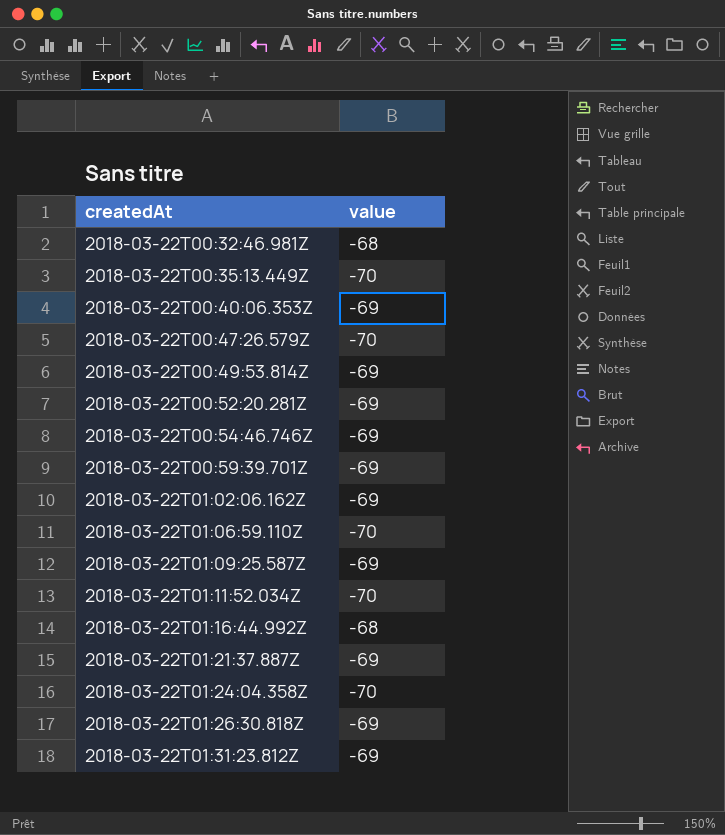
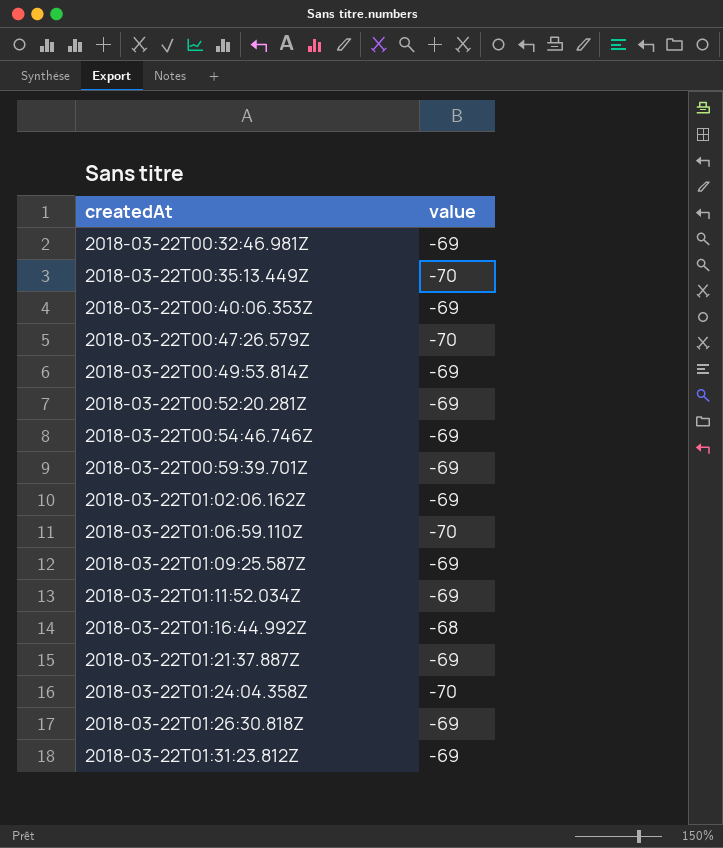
2018-03-22T00:32:46.981Z | value: -68 -> -69
2018-03-22T01:11:52.034Z | value: -70 -> -69

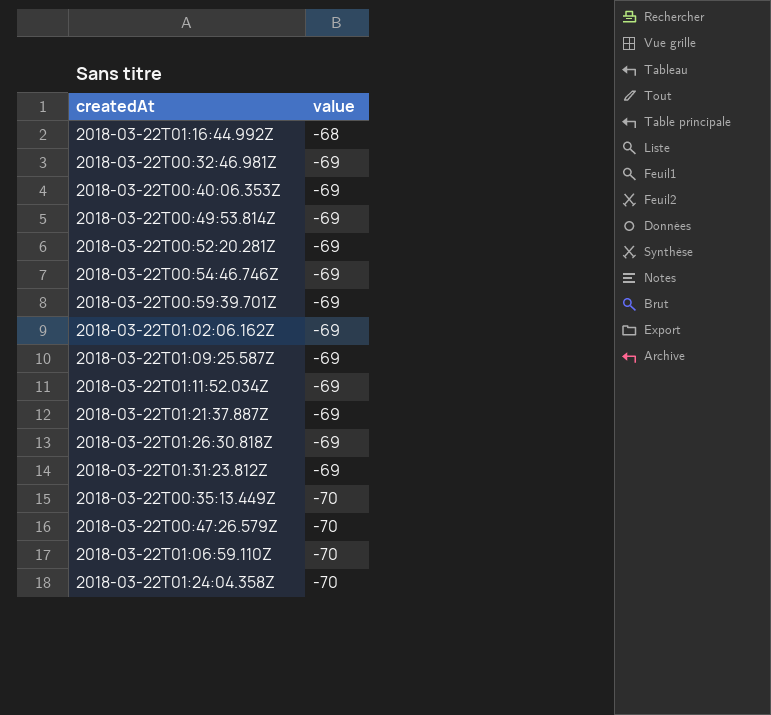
row order: createdAt ascending -> value descending

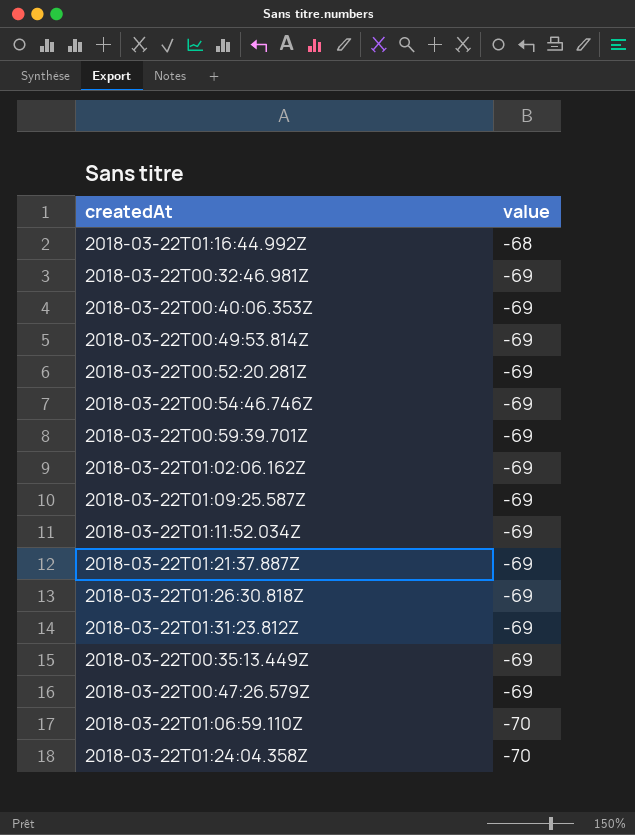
2018-03-22T00:35:13.449Z | value: -70 -> -69
2018-03-22T00:47:26.579Z | value: -70 -> -69

